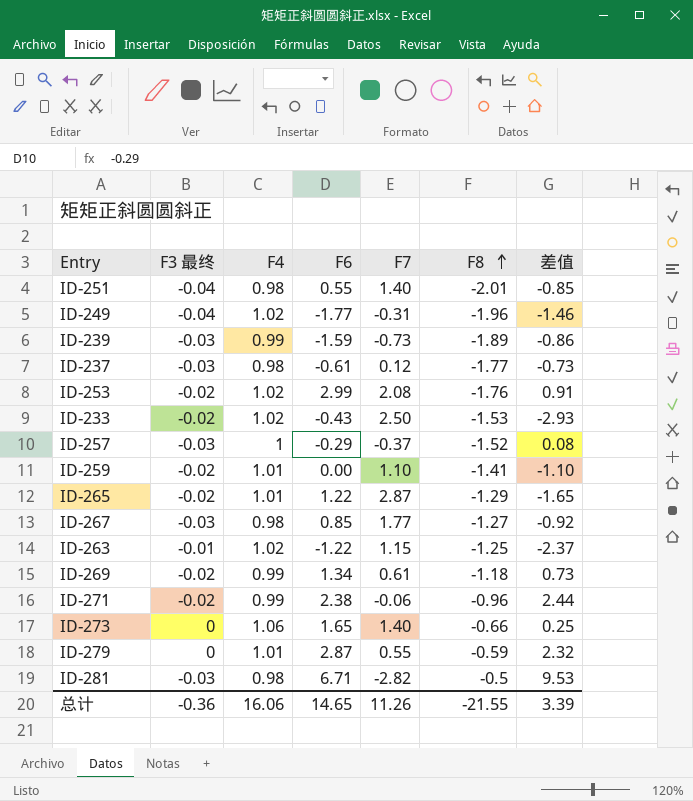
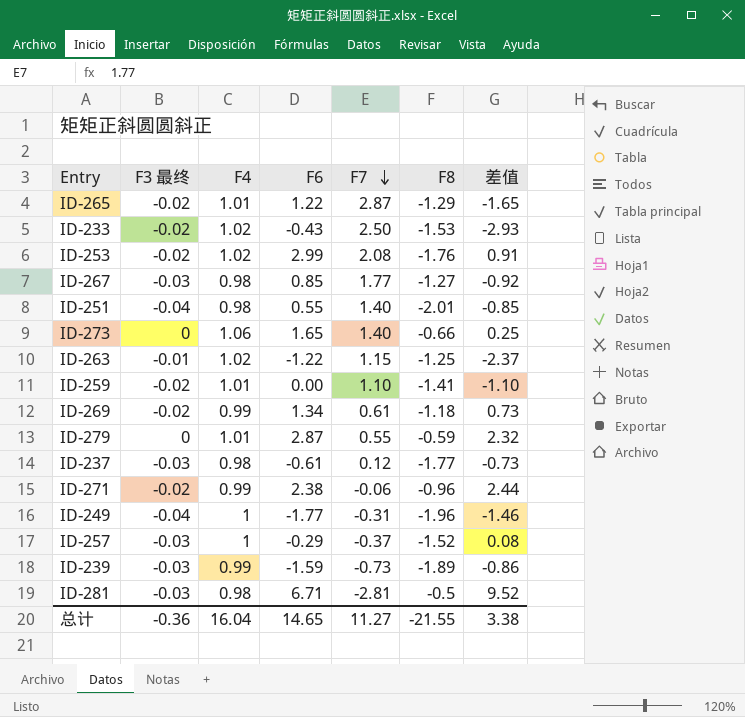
row order: F8 ascending -> F7 descending
ID-249 | F4: 1.02 -> 1
ID-281 | F7: -2.82 -> -2.81
ID-281 | 差值: 9.53 -> 9.52
总计 | F4: 16.06 -> 16.04
总计 | F7: 11.26 -> 11.27
总计 | 差值: 3.39 -> 3.38

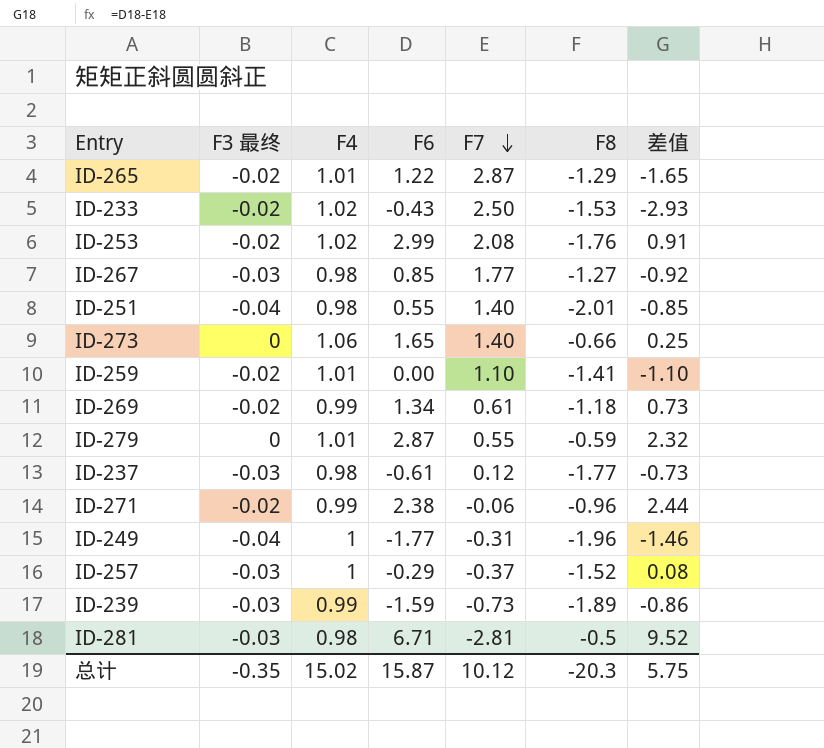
row ID-263: -0.01 | 1.02 | -1.22 | 1.15 | -1.25 | -2.37 -> none
总计 | F3 最终: -0.36 -> -0.35
总计 | F4: 16.04 -> 15.02
总计 | F6: 14.65 -> 15.87
总计 | F7: 11.27 -> 10.12
总计 | F8: -21.55 -> -20.3
总计 | 差值: 3.38 -> 5.75

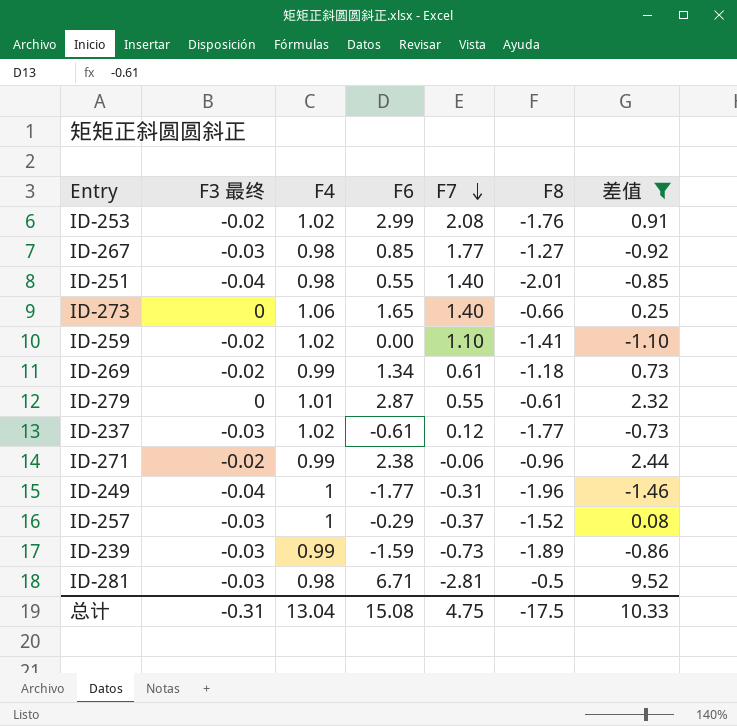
filter: none -> 差值 >= -1.46
ID-259 | F4: 1.01 -> 1.02
ID-279 | F8: -0.59 -> -0.61
ID-237 | F4: 0.98 -> 1.02
总计 | F3 最终: -0.35 -> -0.31
总计 | F4: 15.02 -> 13.04
总计 | F6: 15.87 -> 15.08
总计 | F7: 10.12 -> 4.75
总计 | F8: -20.3 -> -17.5
总计 | 差值: 5.75 -> 10.33

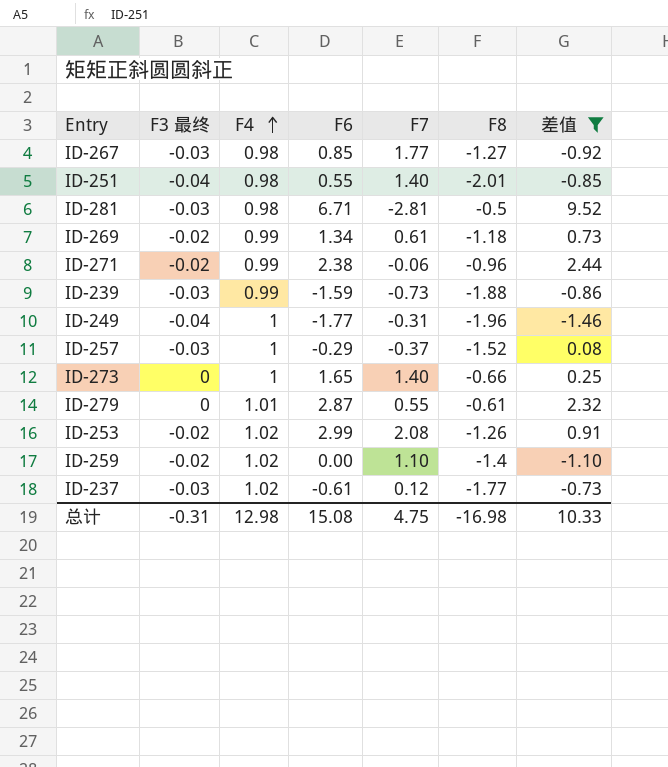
row order: F7 descending -> F4 ascending
ID-239 | F8: -1.89 -> -1.88
ID-273 | F4: 1.06 -> 1
ID-253 | F8: -1.76 -> -1.26
ID-259 | F8: -1.41 -> -1.4
总计 | F4: 13.04 -> 12.98
总计 | F8: -17.5 -> -16.98

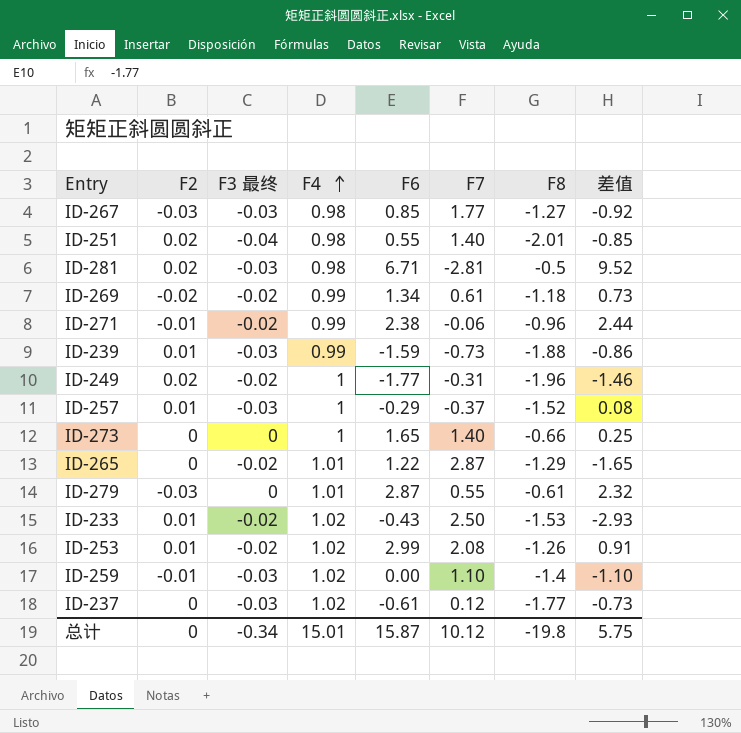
filter: 差值 >= -1.46 -> none
column F2 | position: none -> 2
ID-249 | F3 最终: -0.04 -> -0.02
ID-259 | F3 最终: -0.02 -> -0.03
总计 | F3 最终: -0.31 -> -0.34
总计 | F4: 12.98 -> 15.01
总计 | F6: 15.08 -> 15.87
总计 | F7: 4.75 -> 10.12
总计 | F8: -16.98 -> -19.8
总计 | 差值: 10.33 -> 5.75

